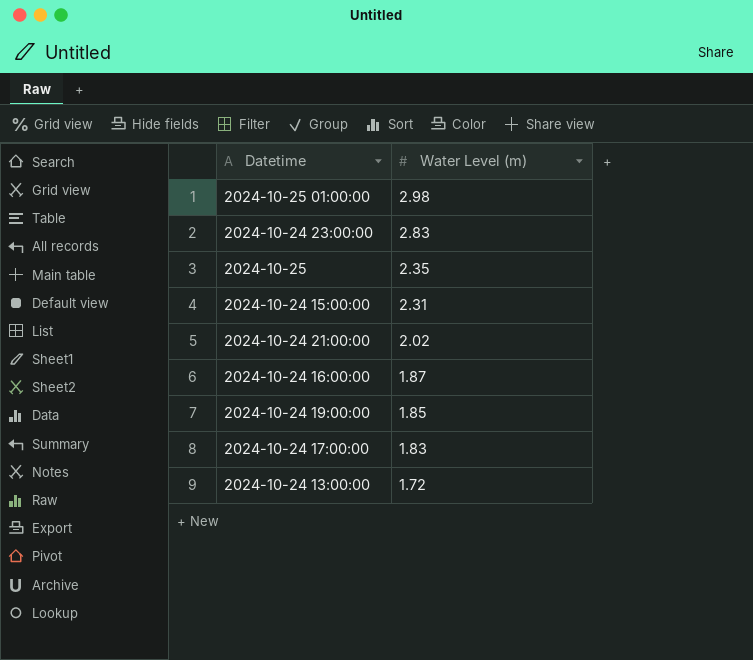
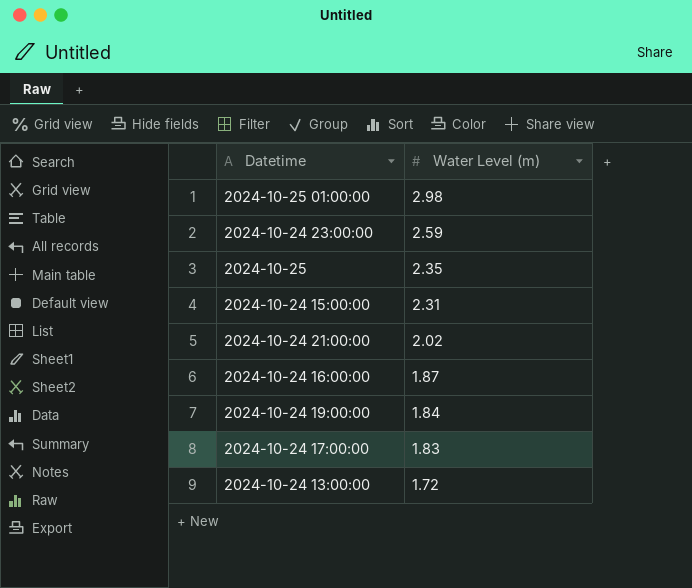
2024-10-24 23:00:00 | Water Level (m): 2.83 -> 2.59
2024-10-24 19:00:00 | Water Level (m): 1.85 -> 1.84

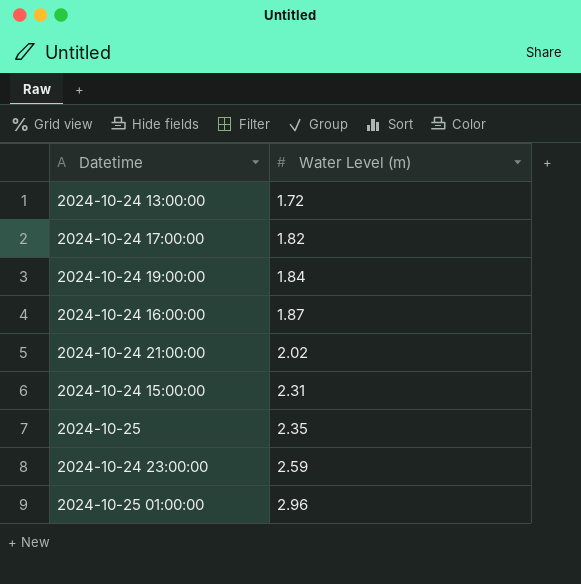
row order: Water Level (m) descending -> Water Level (m) ascending
2024-10-24 17:00:00 | Water Level (m): 1.83 -> 1.82
2024-10-25 01:00:00 | Water Level (m): 2.98 -> 2.96

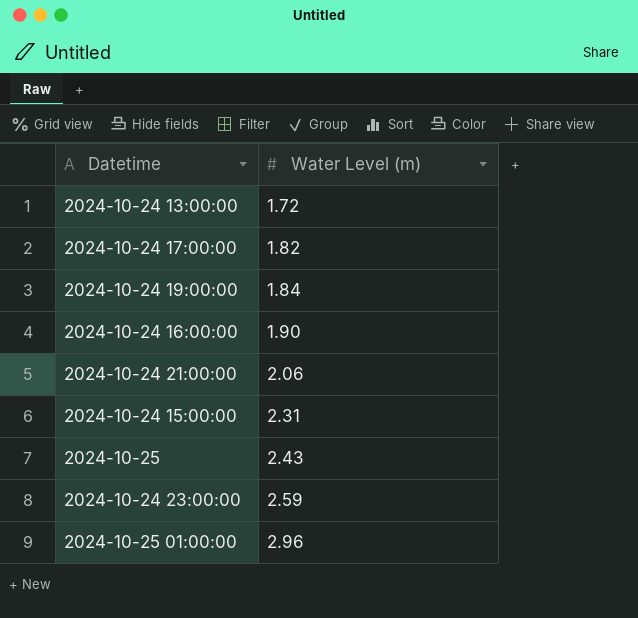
2024-10-24 16:00:00 | Water Level (m): 1.87 -> 1.90
2024-10-24 21:00:00 | Water Level (m): 2.02 -> 2.06
2024-10-25 | Water Level (m): 2.35 -> 2.43

